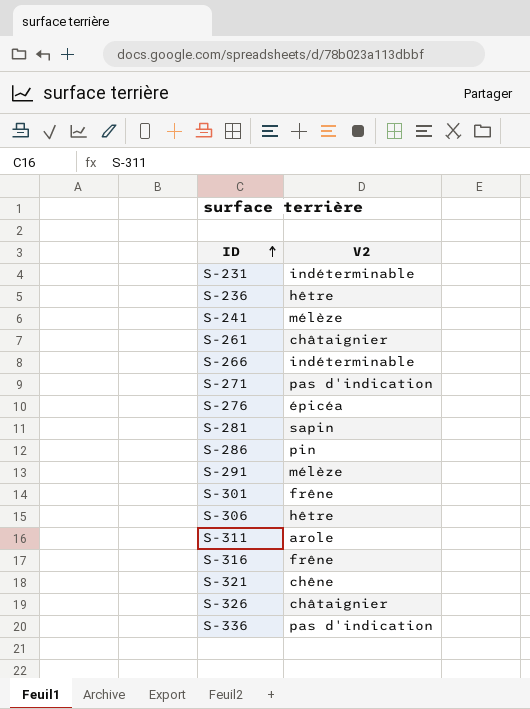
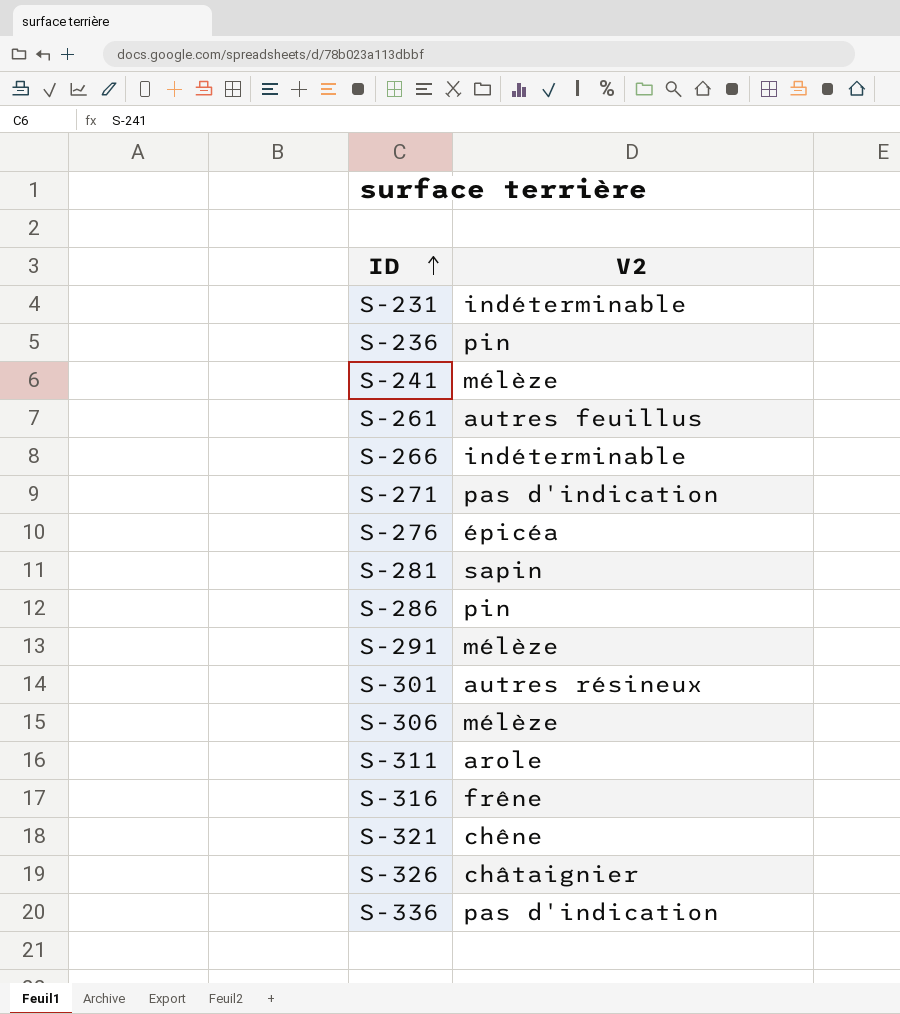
S-236 | V2: hêtre -> pin
S-261 | V2: châtaignier -> autres feuillus
S-301 | V2: frêne -> autres résineux
S-306 | V2: hêtre -> mélèze

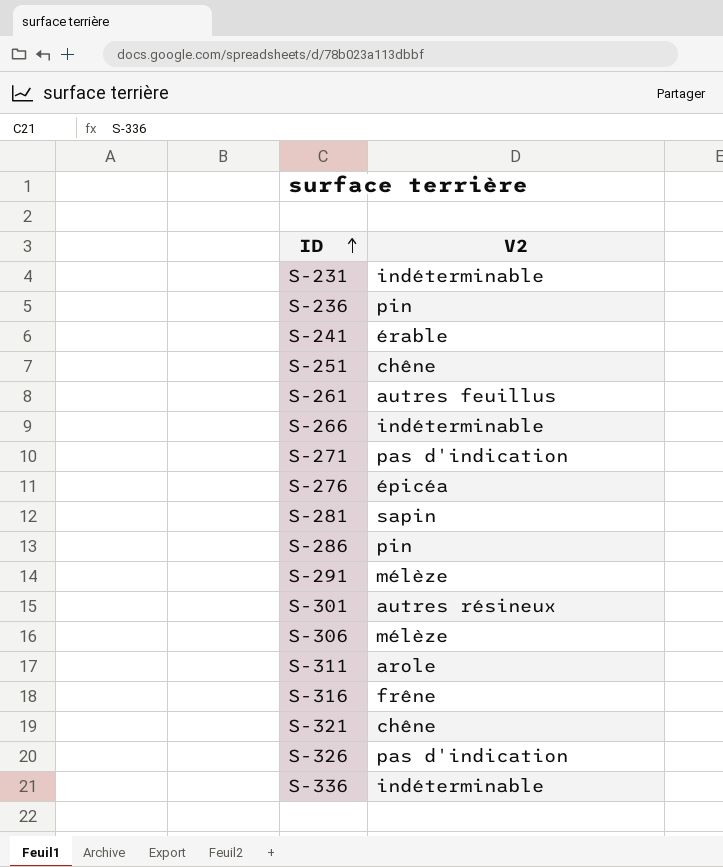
S-241 | V2: mélèze -> érable
row S-251: none -> chêne
S-326 | V2: châtaignier -> pas d'indication
S-336 | V2: pas d'indication -> indéterminable

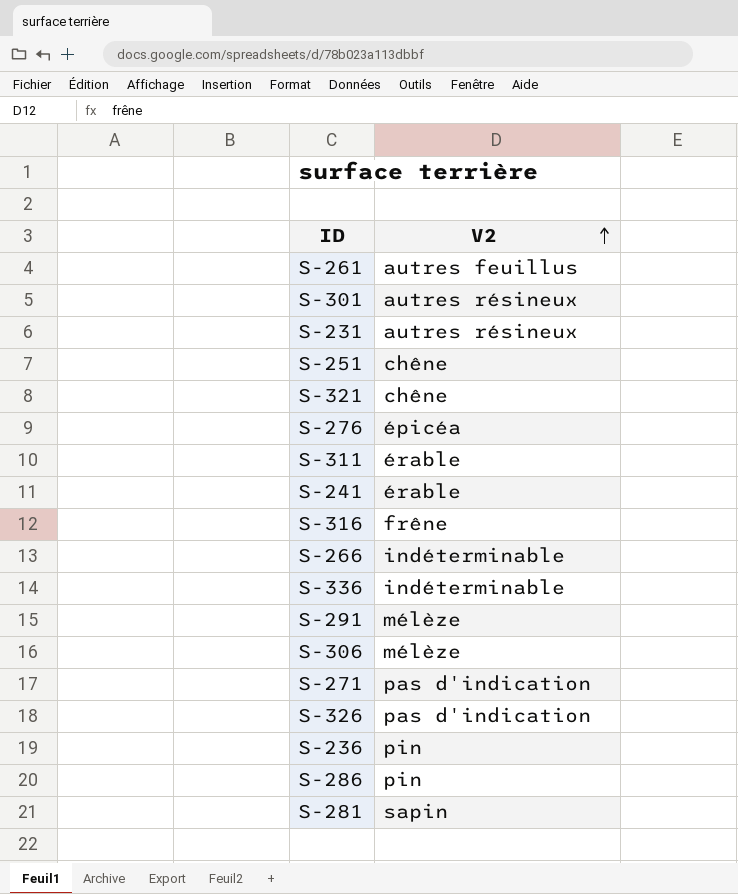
row order: ID ascending -> V2 ascending
S-231 | V2: indéterminable -> autres résineux
S-311 | V2: arole -> érable

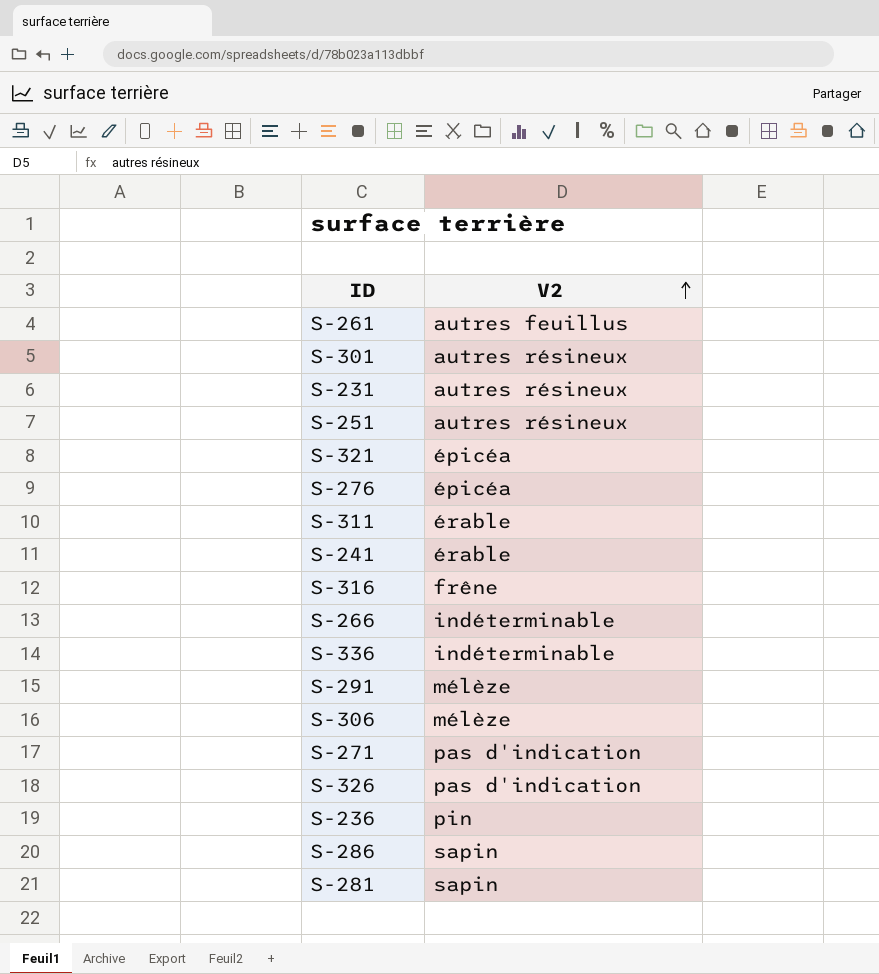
S-251 | V2: chêne -> autres résineux
S-321 | V2: chêne -> épicéa
S-286 | V2: pin -> sapin

